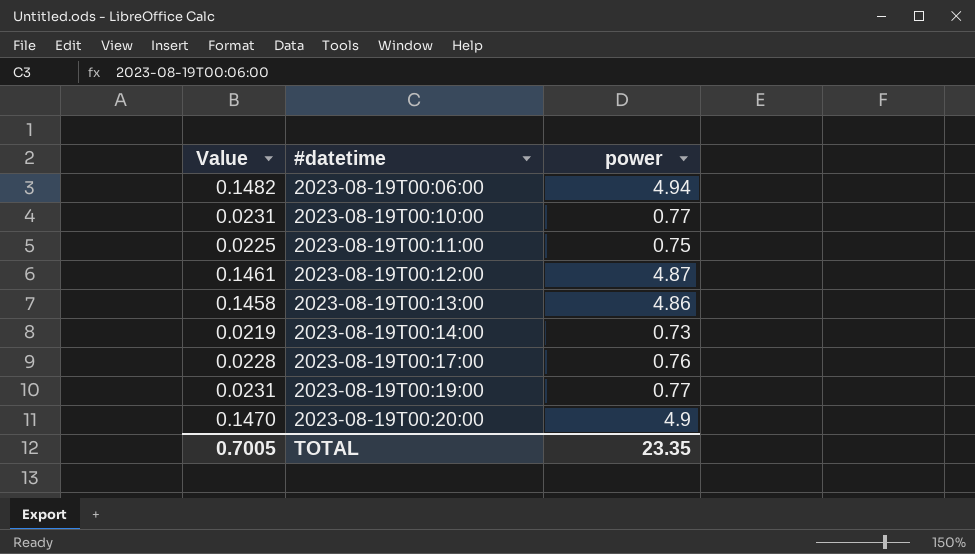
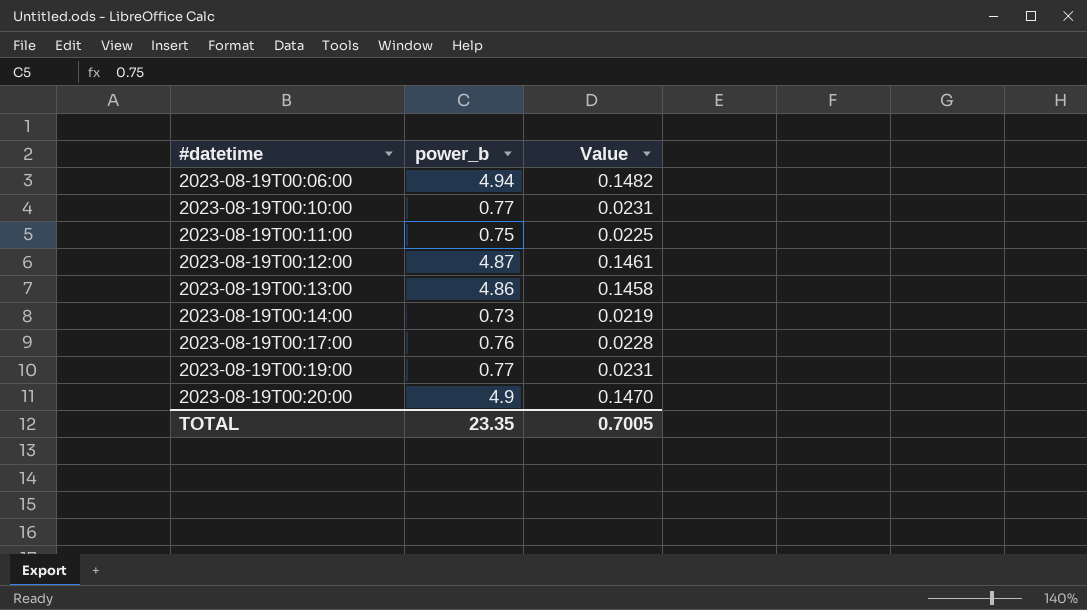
column name: power -> power_b
column Value | position: 1 -> 3

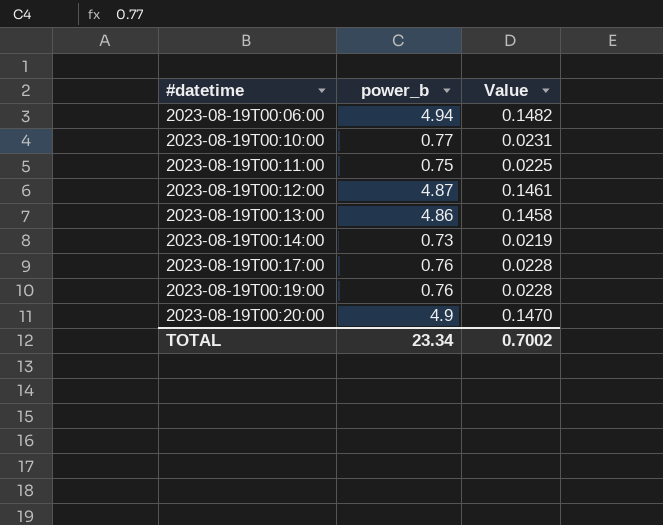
2023-08-19T00:19:00 | power_b: 0.77 -> 0.76
2023-08-19T00:19:00 | Value: 0.0231 -> 0.0228
TOTAL | power_b: 23.35 -> 23.34
TOTAL | Value: 0.7005 -> 0.7002

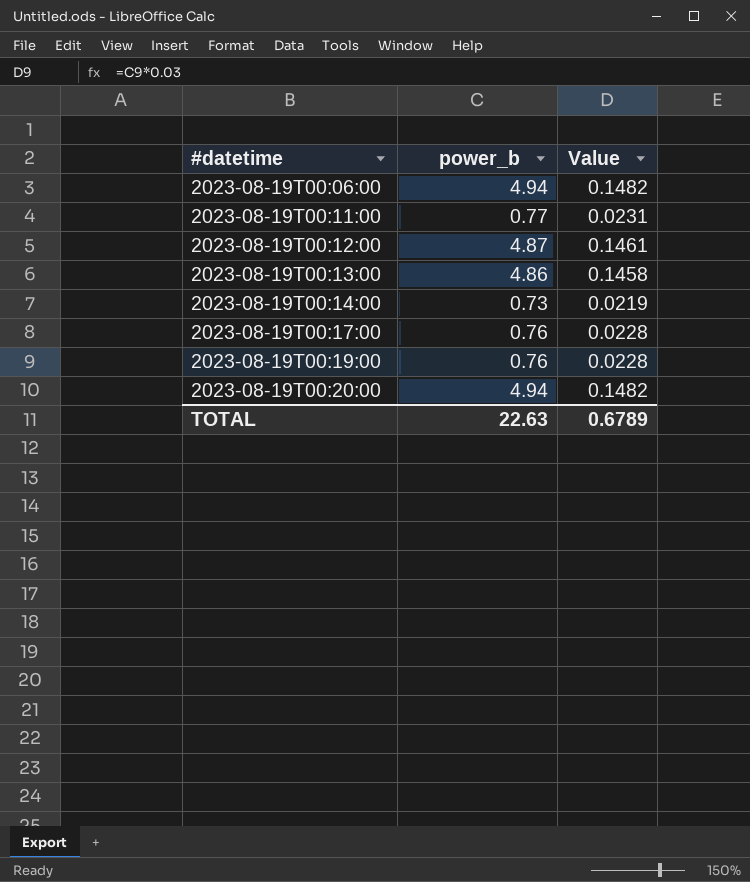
row 2023-08-19T00:10:00: 0.77 | 0.0231 -> none
2023-08-19T00:11:00 | power_b: 0.75 -> 0.77
2023-08-19T00:11:00 | Value: 0.0225 -> 0.0231
2023-08-19T00:20:00 | power_b: 4.9 -> 4.94
2023-08-19T00:20:00 | Value: 0.1470 -> 0.1482
TOTAL | power_b: 23.34 -> 22.63
TOTAL | Value: 0.7002 -> 0.6789

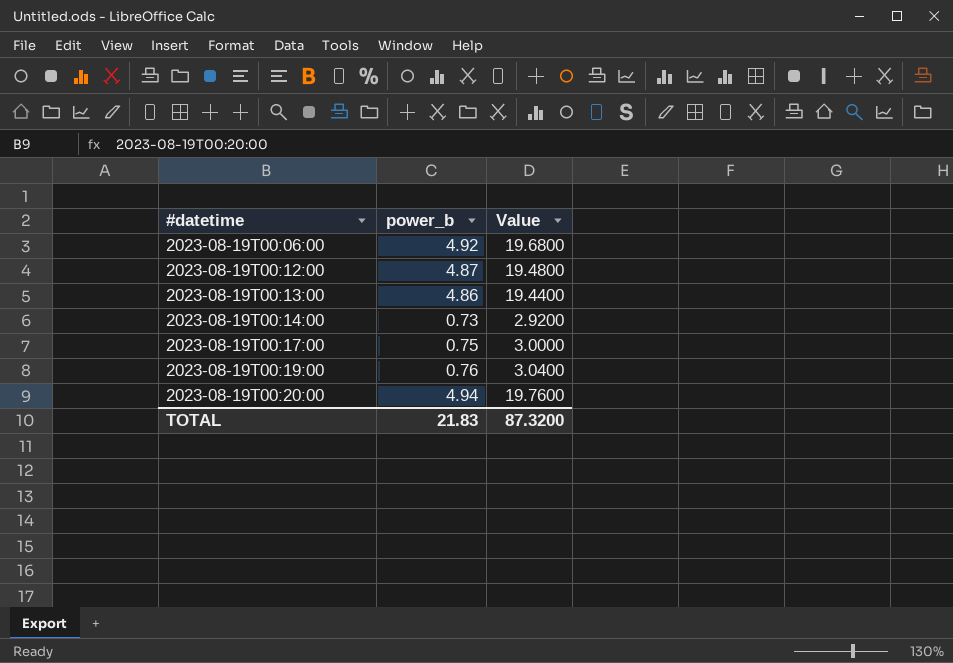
column Value | formula: [power_b] * 0.03 -> [power_b] * 4
row 2023-08-19T00:11:00: 0.77 | 0.0231 -> none
2023-08-19T00:06:00 | power_b: 4.94 -> 4.92
2023-08-19T00:17:00 | power_b: 0.76 -> 0.75
TOTAL | power_b: 22.63 -> 21.83
TOTAL | Value: 0.6789 -> 87.3200

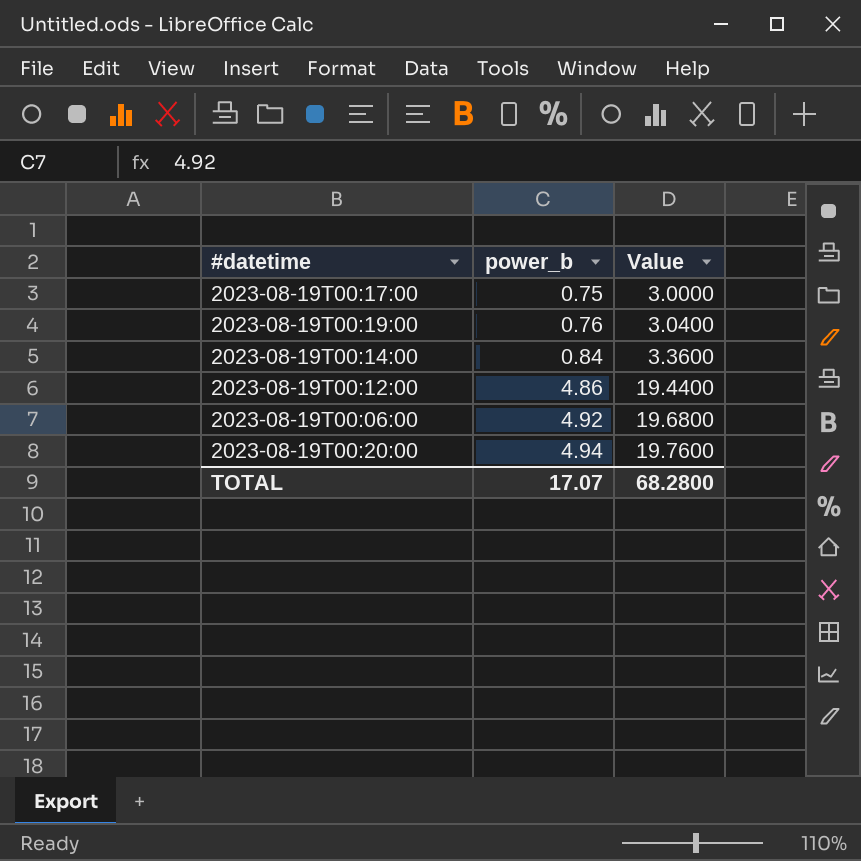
row order: #datetime ascending -> power_b ascending
row 2023-08-19T00:13:00: 4.86 | 19.4400 -> none
2023-08-19T00:14:00 | power_b: 0.73 -> 0.84
2023-08-19T00:14:00 | Value: 2.9200 -> 3.3600
2023-08-19T00:12:00 | power_b: 4.87 -> 4.86
2023-08-19T00:12:00 | Value: 19.4800 -> 19.4400
TOTAL | power_b: 21.83 -> 17.07
TOTAL | Value: 87.3200 -> 68.2800

